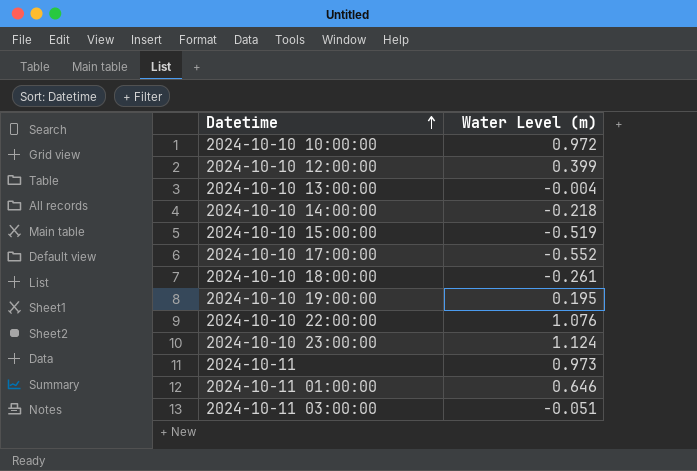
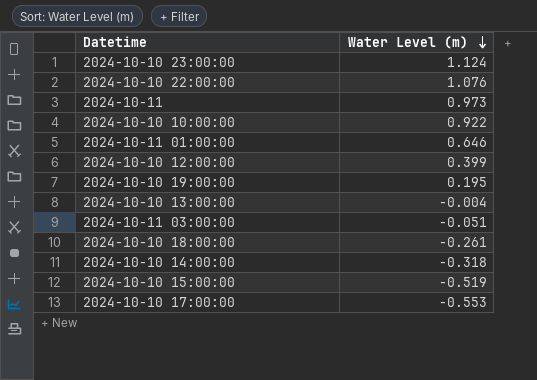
row order: Datetime ascending -> Water Level (m) descending
2024-10-10 10:00:00 | Water Level (m): 0.972 -> 0.922
2024-10-10 14:00:00 | Water Level (m): -0.218 -> -0.318
2024-10-10 17:00:00 | Water Level (m): -0.552 -> -0.553

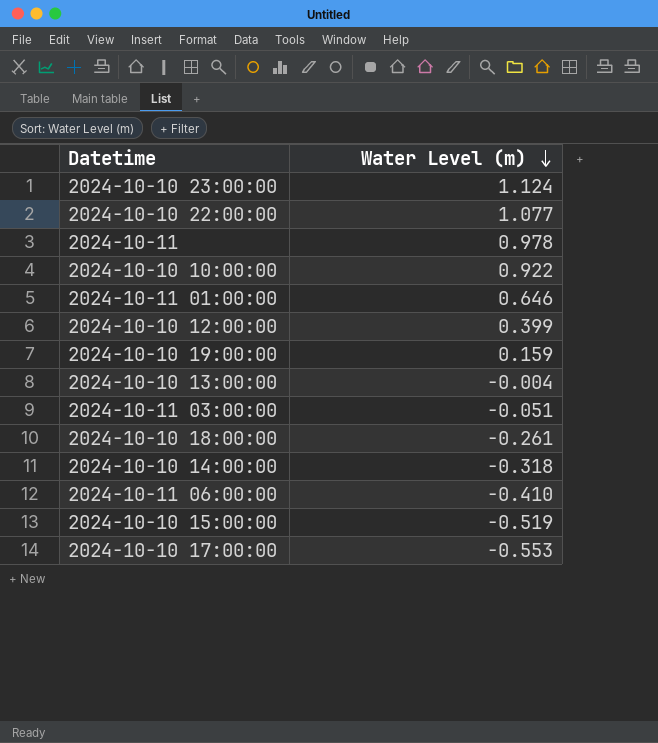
2024-10-10 22:00:00 | Water Level (m): 1.076 -> 1.077
2024-10-11 | Water Level (m): 0.973 -> 0.978
2024-10-10 19:00:00 | Water Level (m): 0.195 -> 0.159
row 2024-10-11 06:00:00: none -> -0.410

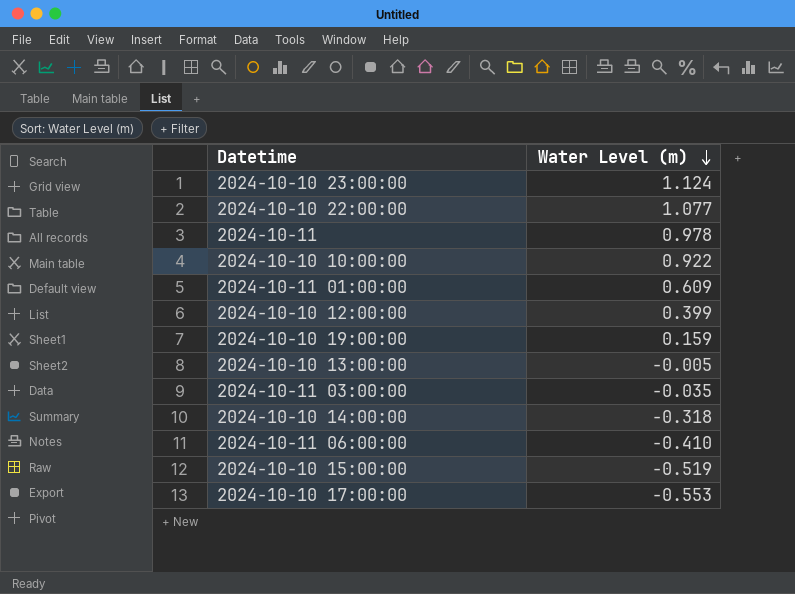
row 2024-10-10 18:00:00: -0.261 -> none
2024-10-11 01:00:00 | Water Level (m): 0.646 -> 0.609
2024-10-10 13:00:00 | Water Level (m): -0.004 -> -0.005
2024-10-11 03:00:00 | Water Level (m): -0.051 -> -0.035

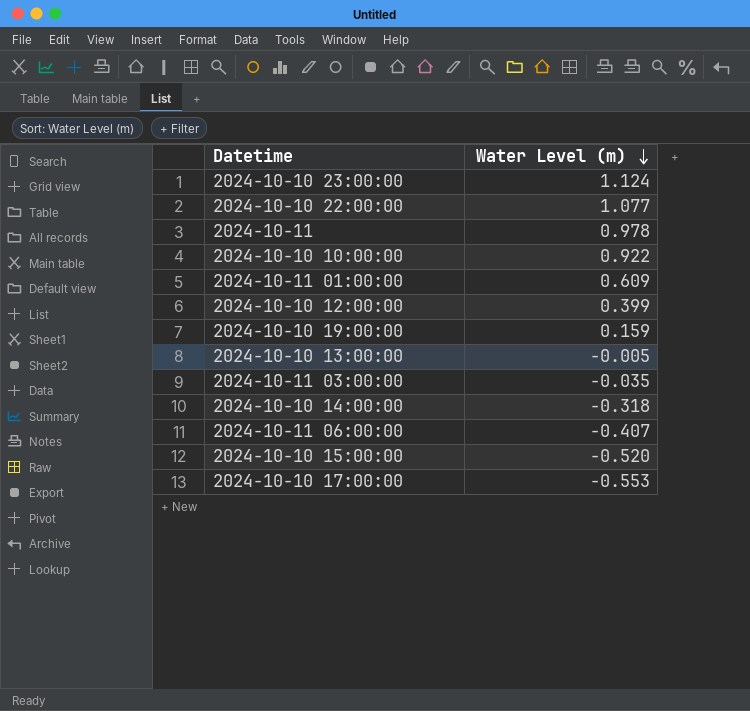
2024-10-11 06:00:00 | Water Level (m): -0.410 -> -0.407
2024-10-10 15:00:00 | Water Level (m): -0.519 -> -0.520

